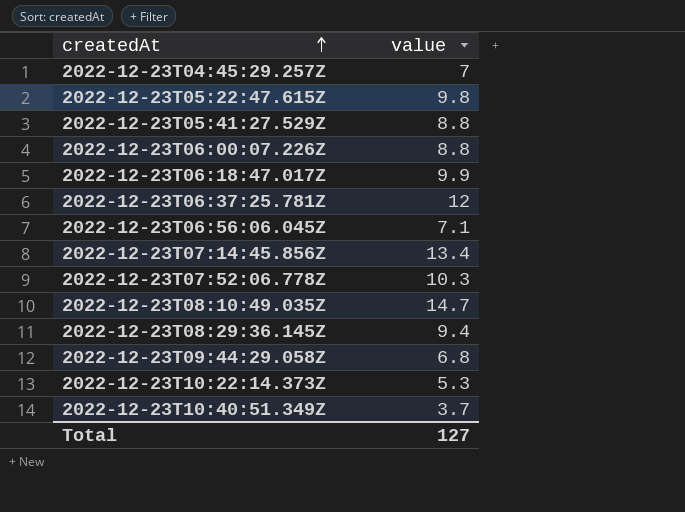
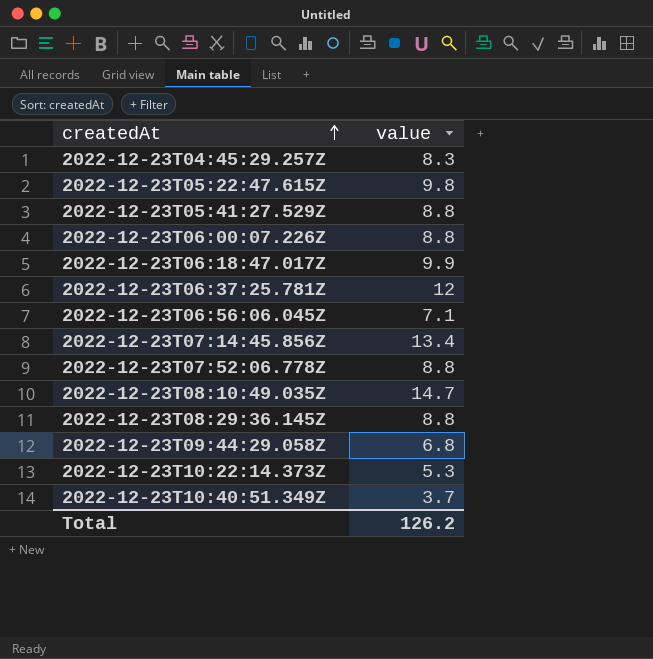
2022-12-23T04:45:29.257Z | value: 7 -> 8.3
2022-12-23T07:52:06.778Z | value: 10.3 -> 8.8
2022-12-23T08:29:36.145Z | value: 9.4 -> 8.8
Total | value: 127 -> 126.2

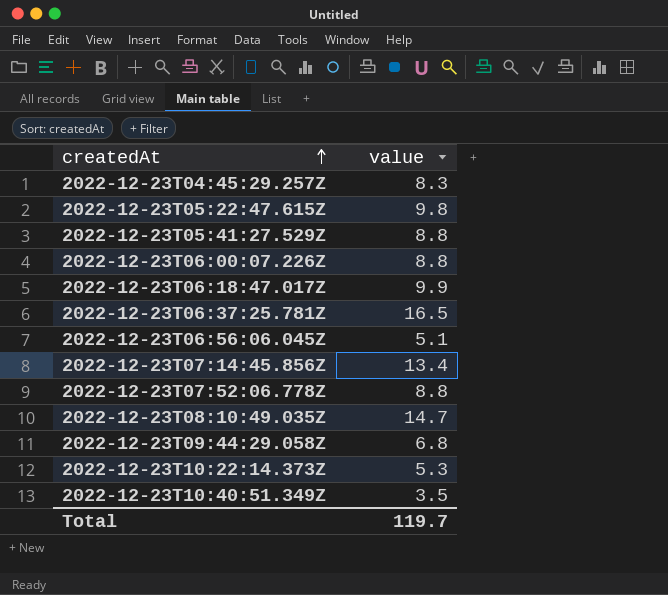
row 2022-12-23T08:29:36.145Z: 8.8 -> none
2022-12-23T06:37:25.781Z | value: 12 -> 16.5
2022-12-23T06:56:06.045Z | value: 7.1 -> 5.1
2022-12-23T10:40:51.349Z | value: 3.7 -> 3.5
Total | value: 126.2 -> 119.7

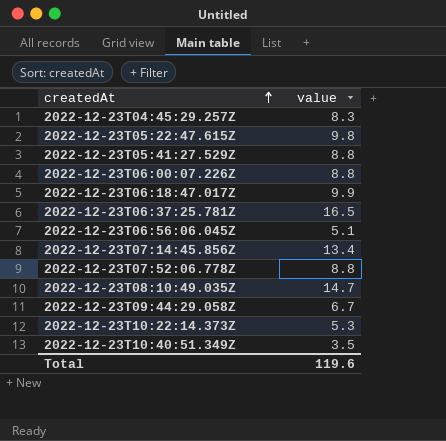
2022-12-23T09:44:29.058Z | value: 6.8 -> 6.7
Total | value: 119.7 -> 119.6

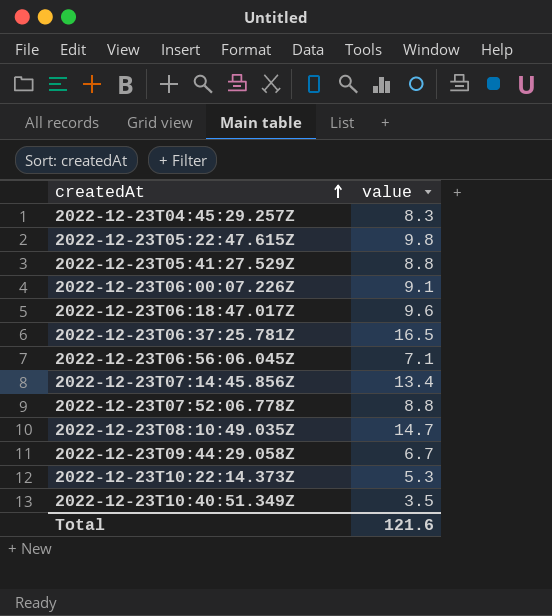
2022-12-23T06:00:07.226Z | value: 8.8 -> 9.1
2022-12-23T06:18:47.017Z | value: 9.9 -> 9.6
2022-12-23T06:56:06.045Z | value: 5.1 -> 7.1
Total | value: 119.6 -> 121.6

